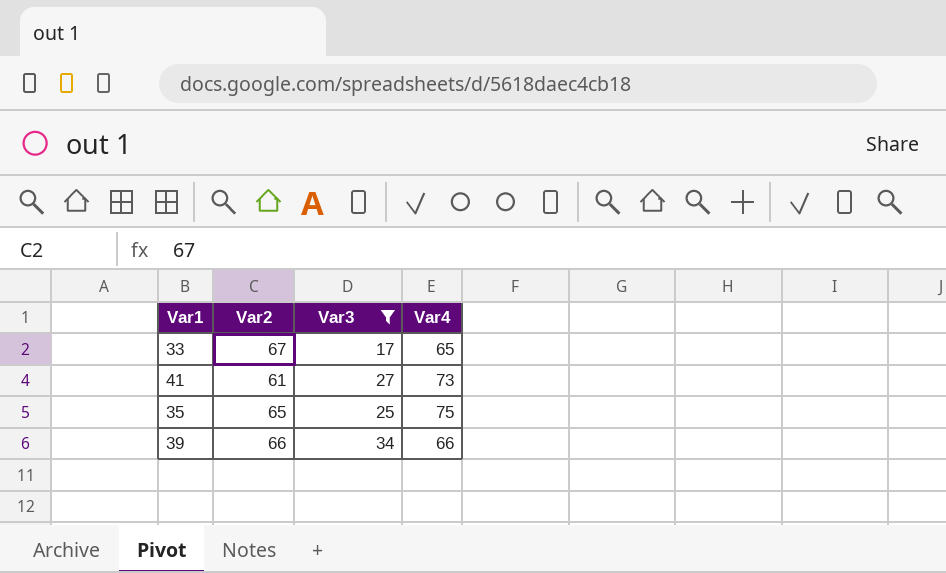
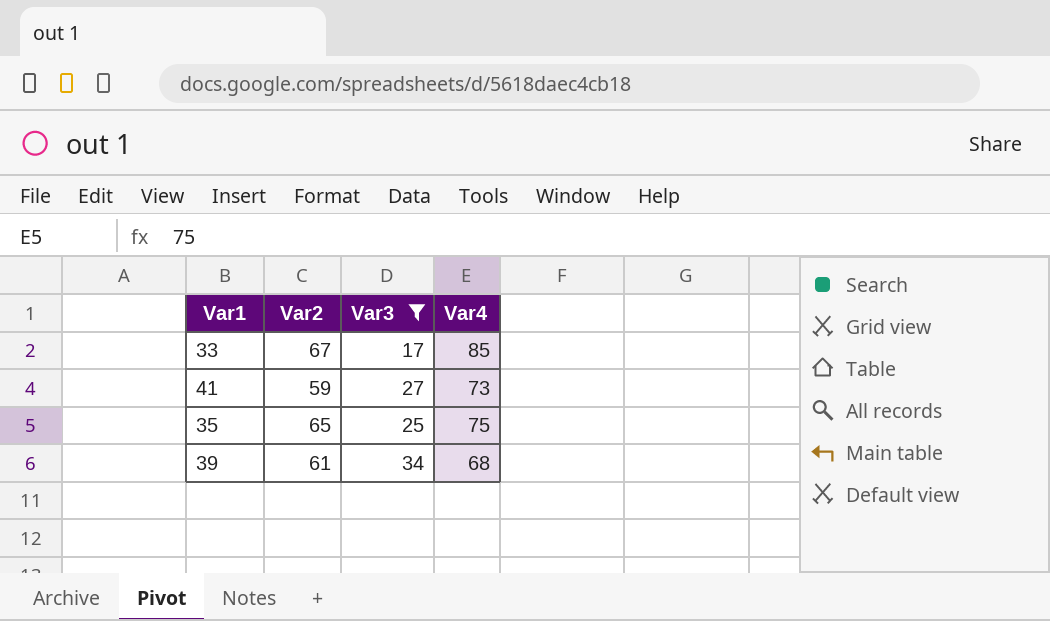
33 | Var4: 65 -> 85
41 | Var2: 61 -> 59
39 | Var2: 66 -> 61
39 | Var4: 66 -> 68

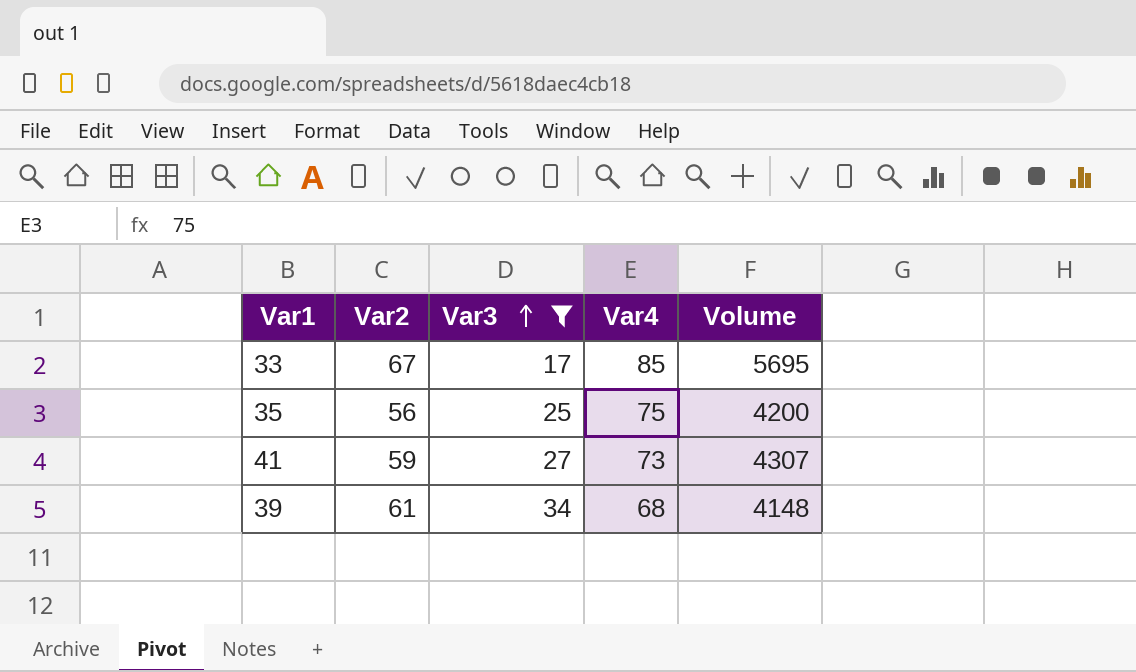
row order: none -> Var3 ascending
column Volume | formula: none -> [Var2] * [Var4]
35 | Var2: 65 -> 56

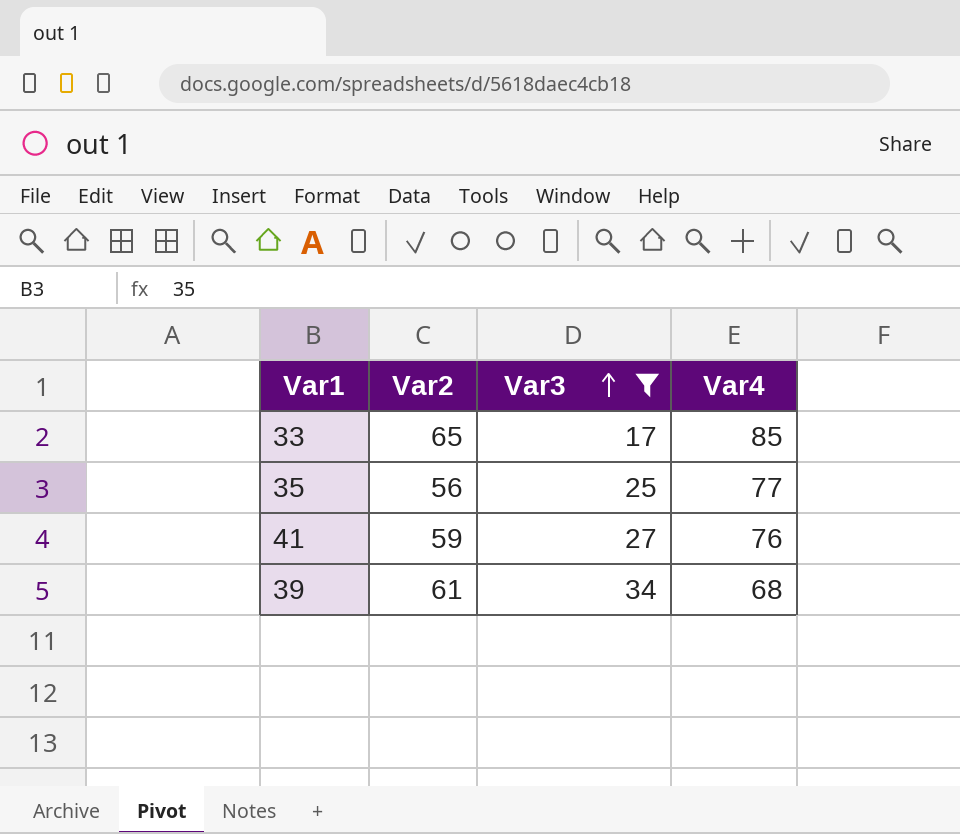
column Volume | formula: [Var2] * [Var4] -> none
33 | Var2: 67 -> 65
35 | Var4: 75 -> 77
41 | Var4: 73 -> 76

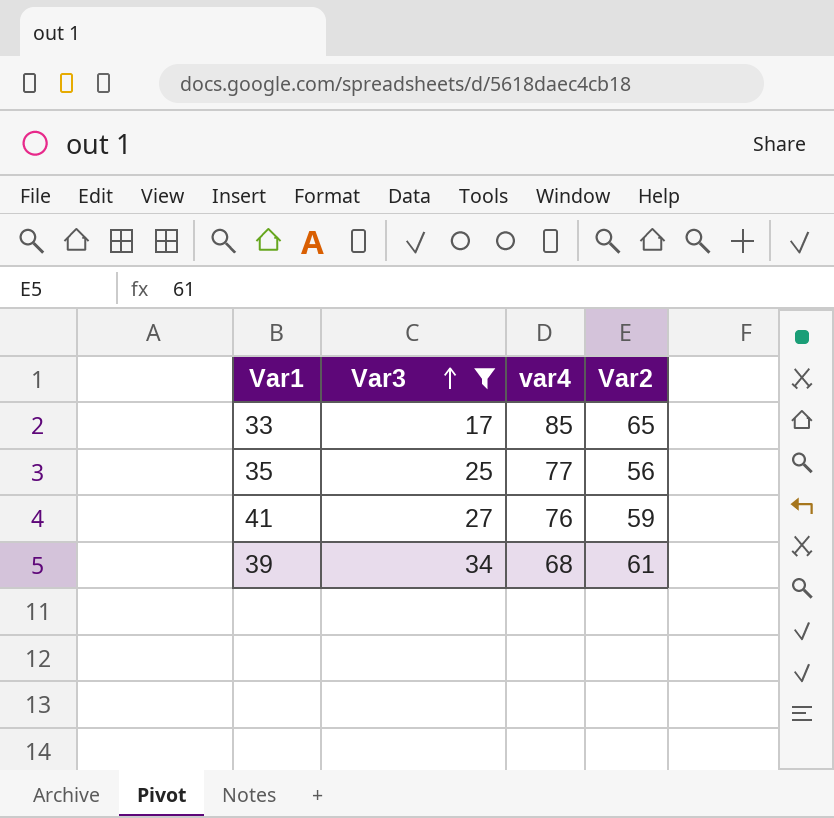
column name: Var4 -> var4
column Var2 | position: 2 -> 4

